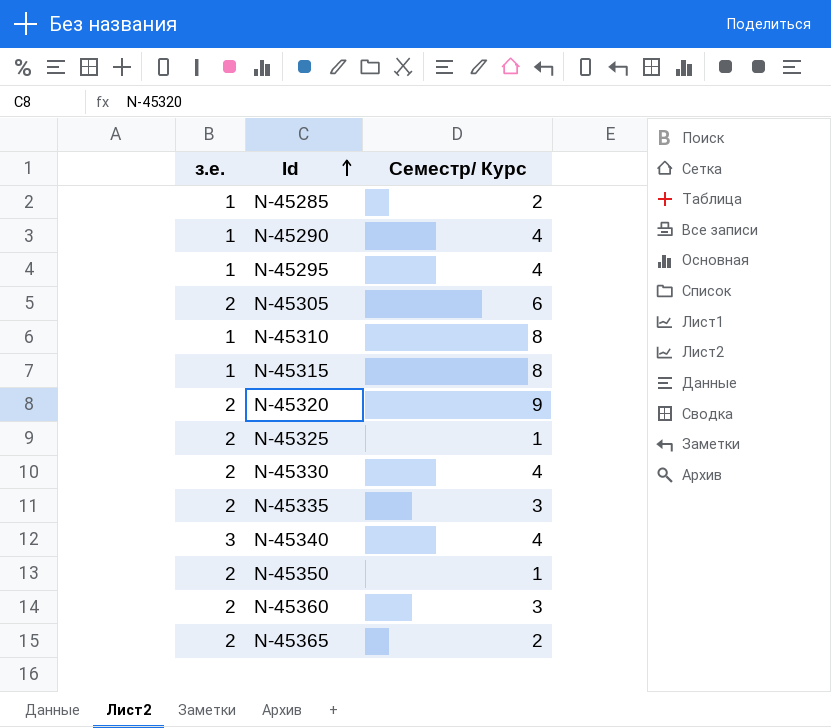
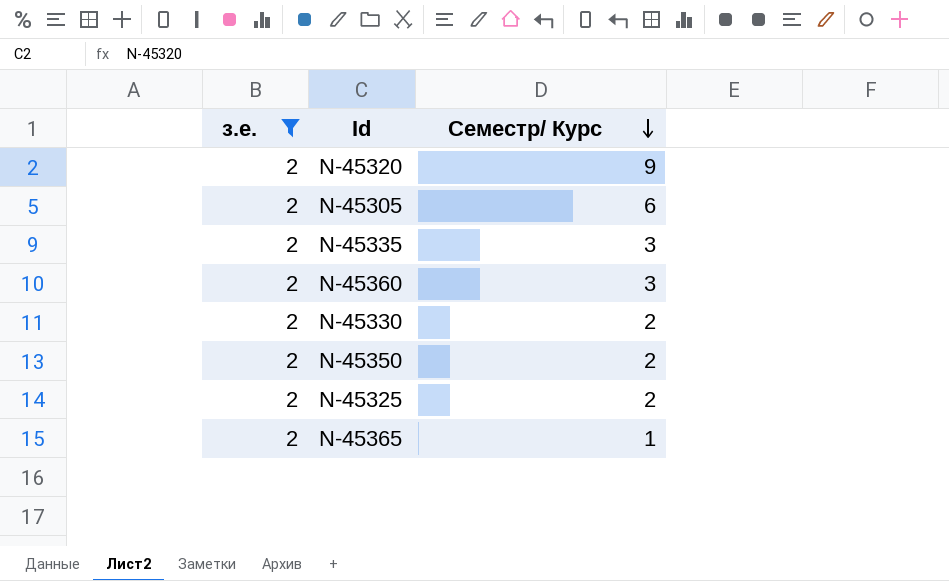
filter: none -> з.е. = 2
row order: Id ascending -> Семестр/ Курс descending
N-45330 | Семестр/ Курс: 4 -> 2
N-45350 | Семестр/ Курс: 1 -> 2
N-45325 | Семестр/ Курс: 1 -> 2
N-45365 | Семестр/ Курс: 2 -> 1

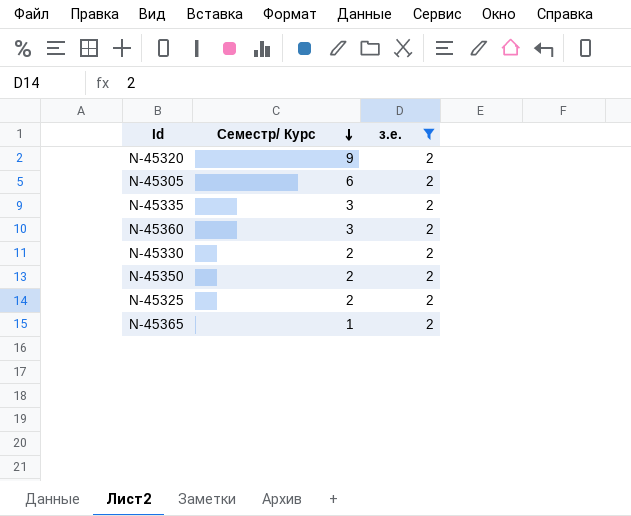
column з.е. | position: 1 -> 3

